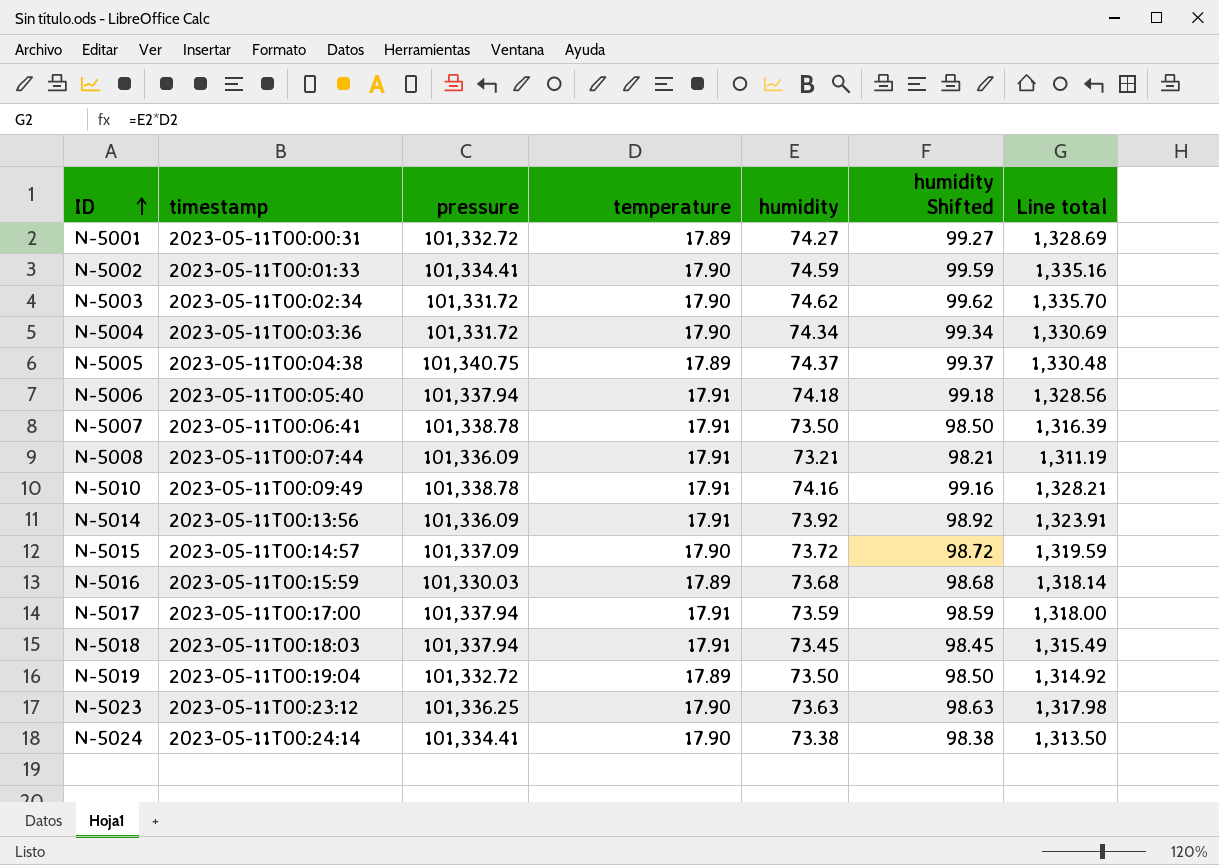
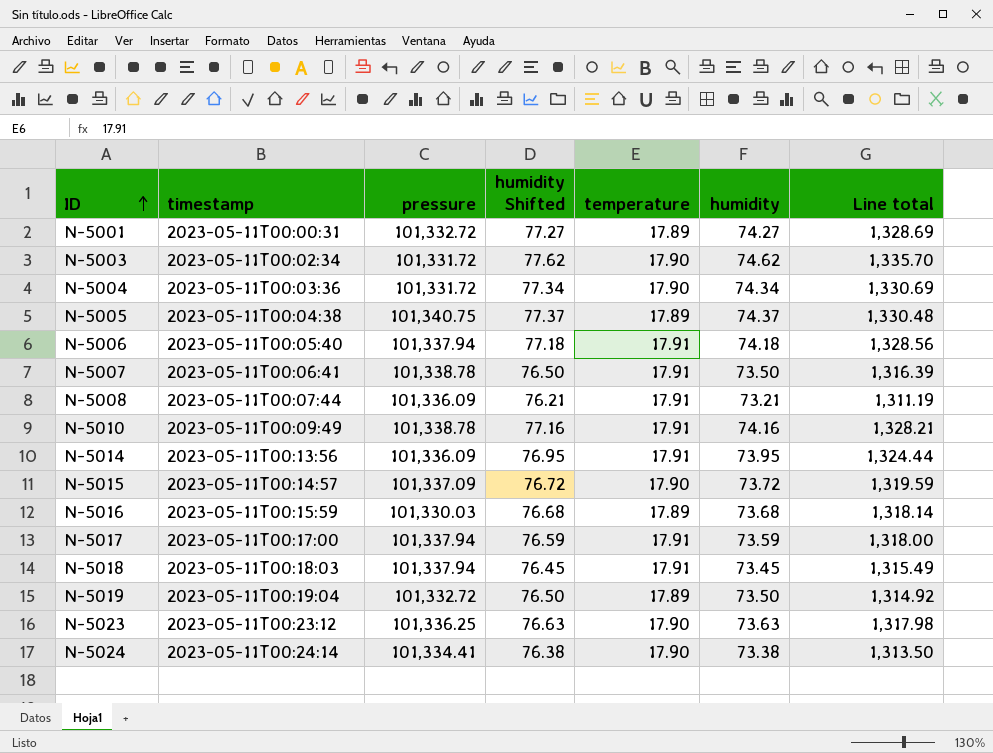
column humidity Shifted | formula: [humidity] + 25 -> [humidity] + 3
column humidity Shifted | position: 6 -> 4
row N-5002: 2023-05-11T00:01:33 | 101,334.41 | 17.90 | 74.59 | 99.59 | 1,335.16 -> none
N-5014 | humidity: 73.92 -> 73.95
N-5014 | Line total: 1,323.91 -> 1,324.44

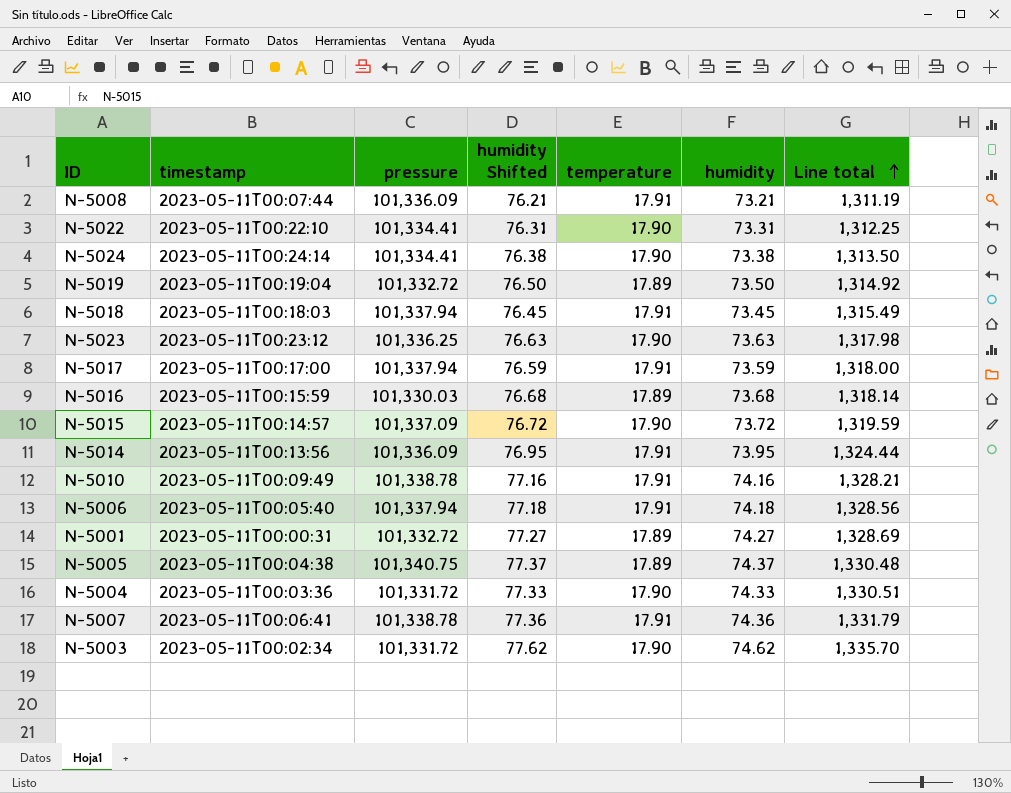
row order: ID ascending -> Line total ascending
row N-5022: none -> 2023-05-11T00:22:10 | 101,334.41 | 76.31 | 17.90 | 73.31 | 1,312.25
N-5004 | humidity Shifted: 77.34 -> 77.33
N-5004 | humidity: 74.34 -> 74.33
N-5004 | Line total: 1,330.69 -> 1,330.51
N-5007 | humidity Shifted: 76.50 -> 77.36
N-5007 | humidity: 73.50 -> 74.36
N-5007 | Line total: 1,316.39 -> 1,331.79

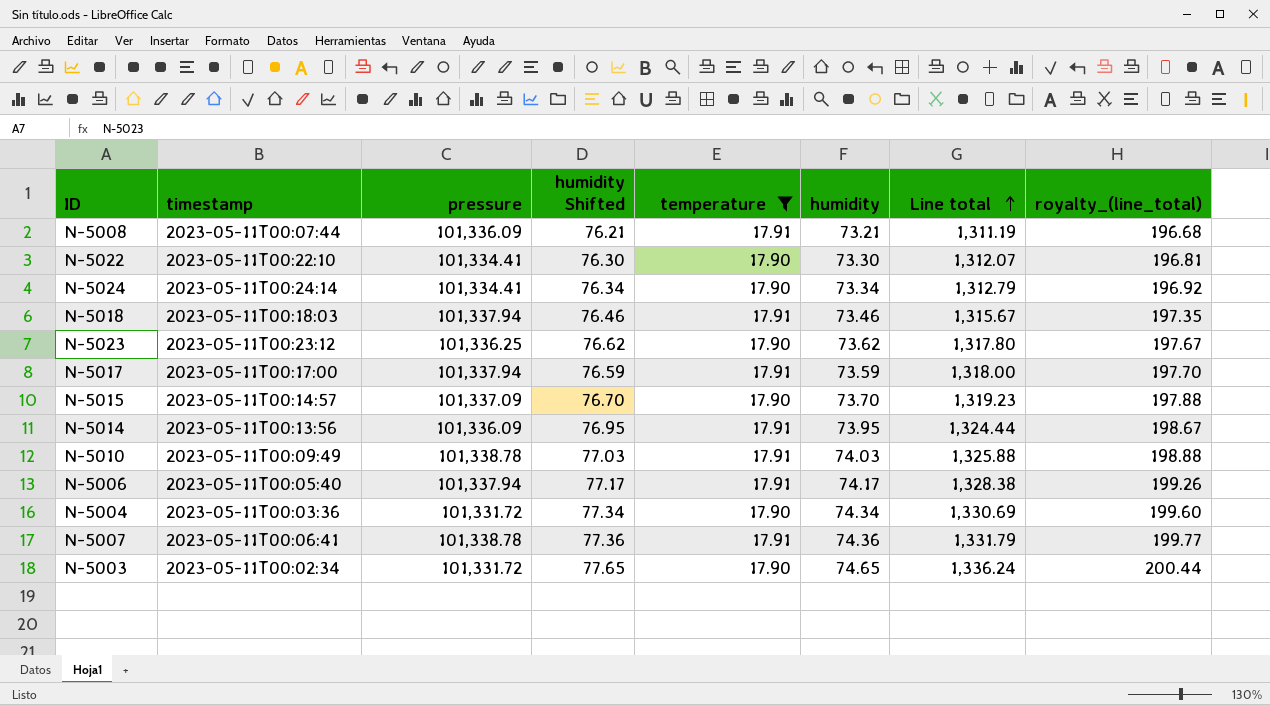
filter: none -> temperature != 17.89
column royalty_(line_total) | formula: none -> [Line total] * 0.15
N-5022 | humidity Shifted: 76.31 -> 76.30
N-5022 | humidity: 73.31 -> 73.30
N-5022 | Line total: 1,312.25 -> 1,312.07
N-5024 | humidity Shifted: 76.38 -> 76.34
N-5024 | humidity: 73.38 -> 73.34
N-5024 | Line total: 1,313.50 -> 1,312.79
N-5018 | humidity Shifted: 76.45 -> 76.46
N-5018 | humidity: 73.45 -> 73.46
N-5018 | Line total: 1,315.49 -> 1,315.67
N-5023 | humidity Shifted: 76.63 -> 76.62
N-5023 | humidity: 73.63 -> 73.62
N-5023 | Line total: 1,317.98 -> 1,317.80
N-5015 | humidity Shifted: 76.72 -> 76.70
N-5015 | humidity: 73.72 -> 73.70
N-5015 | Line total: 1,319.59 -> 1,319.23
N-5010 | humidity Shifted: 77.16 -> 77.03
N-5010 | humidity: 74.16 -> 74.03
N-5010 | Line total: 1,328.21 -> 1,325.88
N-5006 | humidity Shifted: 77.18 -> 77.17
N-5006 | humidity: 74.18 -> 74.17
N-5006 | Line total: 1,328.56 -> 1,328.38
N-5004 | humidity Shifted: 77.33 -> 77.34
N-5004 | humidity: 74.33 -> 74.34
N-5004 | Line total: 1,330.51 -> 1,330.69
N-5003 | humidity Shifted: 77.62 -> 77.65
N-5003 | humidity: 74.62 -> 74.65
N-5003 | Line total: 1,335.70 -> 1,336.24

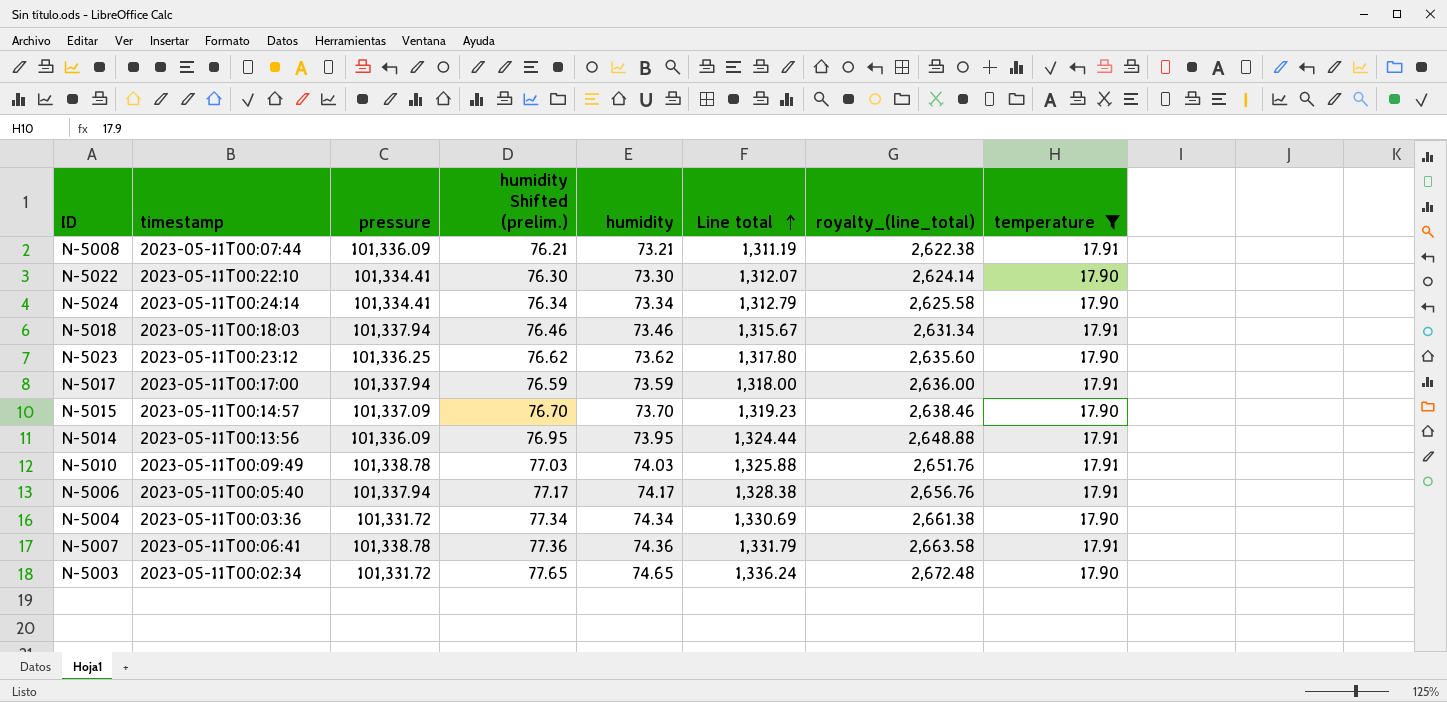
column name: humidity Shifted -> humidity Shifted (prelim.)
column royalty_(line_total) | formula: [Line total] * 0.15 -> [Line total] * 2
column temperature | position: 5 -> 8

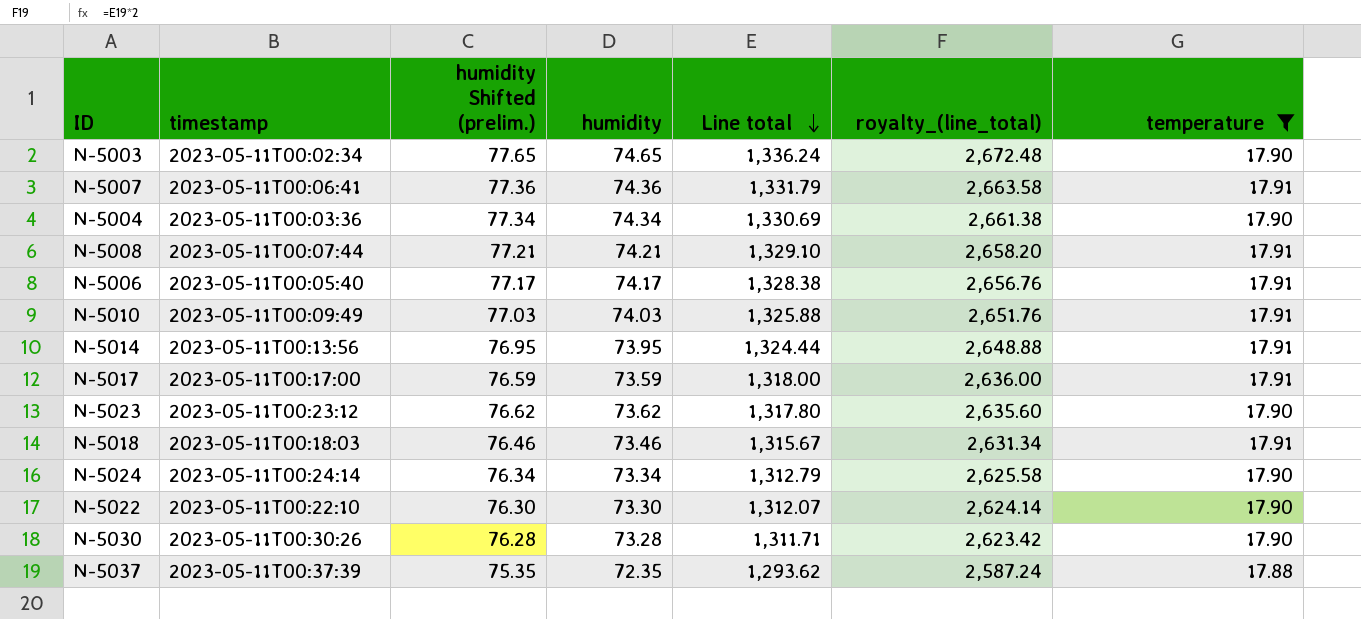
row order: Line total ascending -> Line total descending
column pressure | position: 3 -> none
row N-5015: 2023-05-11T00:14:57 | 101,337.09 | 76.70 | 73.70 | 1,319.23 | 2,638.46 | 17.90 -> none
N-5008 | humidity Shifted (prelim.): 76.21 -> 77.21
N-5008 | humidity: 73.21 -> 74.21
N-5008 | Line total: 1,311.19 -> 1,329.10
N-5008 | royalty_(line_total): 2,622.38 -> 2,658.20
row N-5030: none -> 2023-05-11T00:30:26 | 76.28 | 73.28 | 1,311.71 | 2,623.42 | 17.90
row N-5037: none -> 2023-05-11T00:37:39 | 75.35 | 72.35 | 1,293.62 | 2,587.24 | 17.88

